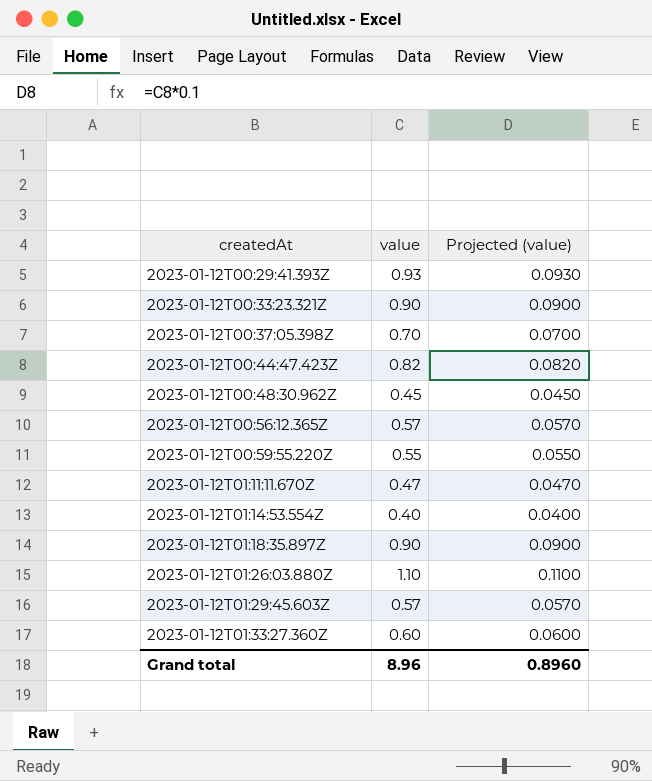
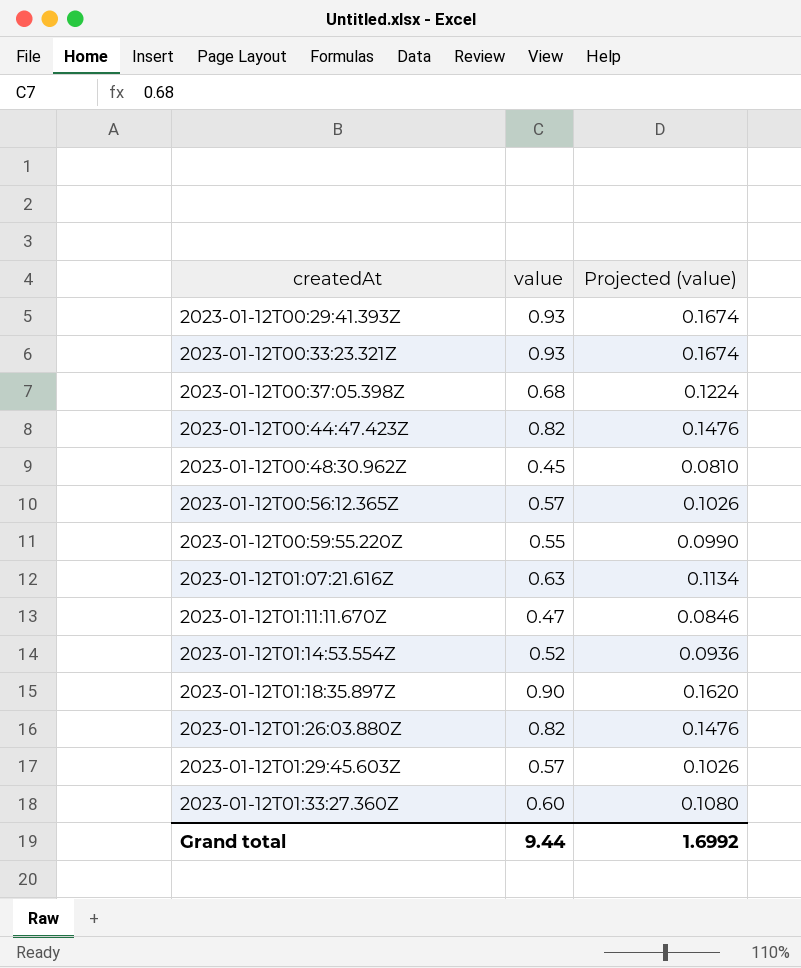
column Projected (value) | formula: [value] * 0.1 -> [value] * 0.18
2023-01-12T00:33:23.321Z | value: 0.90 -> 0.93
2023-01-12T00:37:05.398Z | value: 0.70 -> 0.68
row 2023-01-12T01:07:21.616Z: none -> 0.63 | 0.1134
2023-01-12T01:14:53.554Z | value: 0.40 -> 0.52
2023-01-12T01:26:03.880Z | value: 1.10 -> 0.82
Grand total | value: 8.96 -> 9.44
Grand total | Projected (value): 0.8960 -> 1.6992

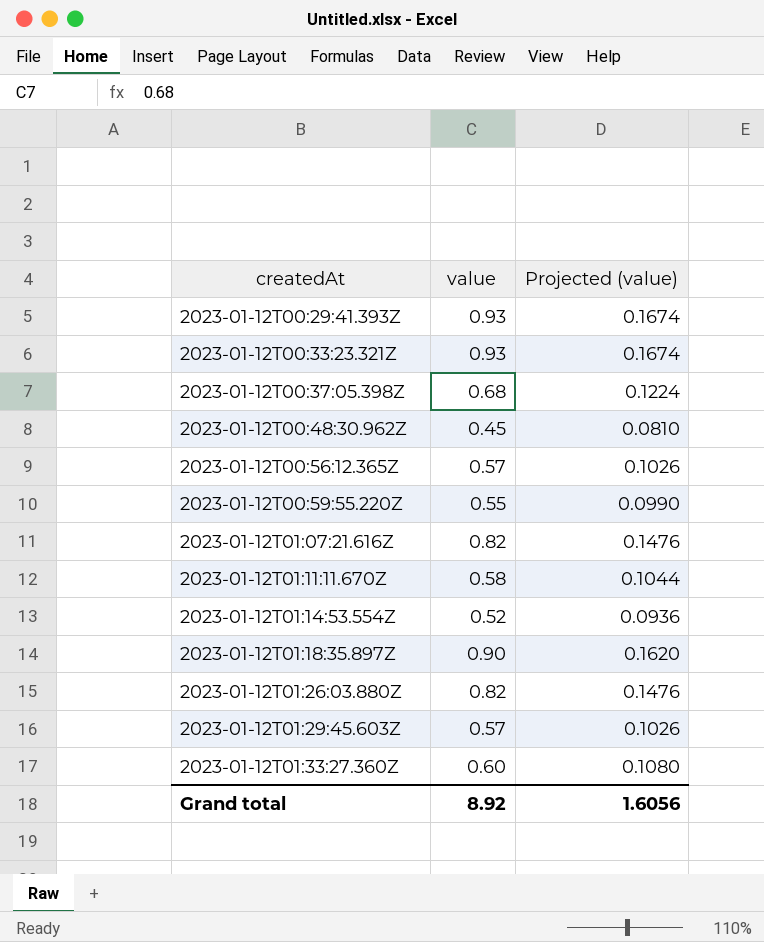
row 2023-01-12T00:44:47.423Z: 0.82 | 0.1476 -> none
2023-01-12T01:07:21.616Z | value: 0.63 -> 0.82
2023-01-12T01:07:21.616Z | Projected (value): 0.1134 -> 0.1476
2023-01-12T01:11:11.670Z | value: 0.47 -> 0.58
2023-01-12T01:11:11.670Z | Projected (value): 0.0846 -> 0.1044
Grand total | value: 9.44 -> 8.92
Grand total | Projected (value): 1.6992 -> 1.6056

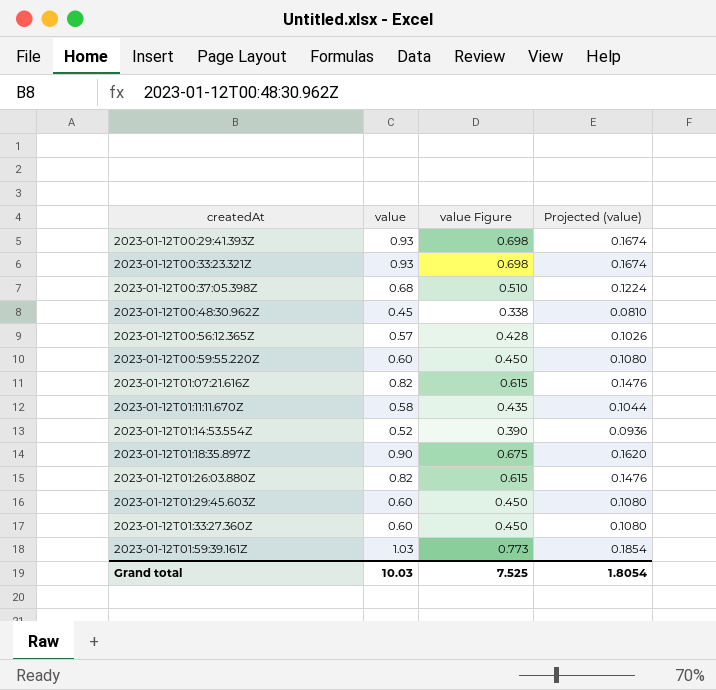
column value Figure | formula: none -> [value] * 0.75
2023-01-12T00:59:55.220Z | value: 0.55 -> 0.60
2023-01-12T00:59:55.220Z | Projected (value): 0.0990 -> 0.1080
2023-01-12T01:29:45.603Z | value: 0.57 -> 0.60
2023-01-12T01:29:45.603Z | Projected (value): 0.1026 -> 0.1080
row 2023-01-12T01:59:39.161Z: none -> 1.03 | 0.773 | 0.1854
Grand total | value: 8.92 -> 10.03
Grand total | Projected (value): 1.6056 -> 1.8054

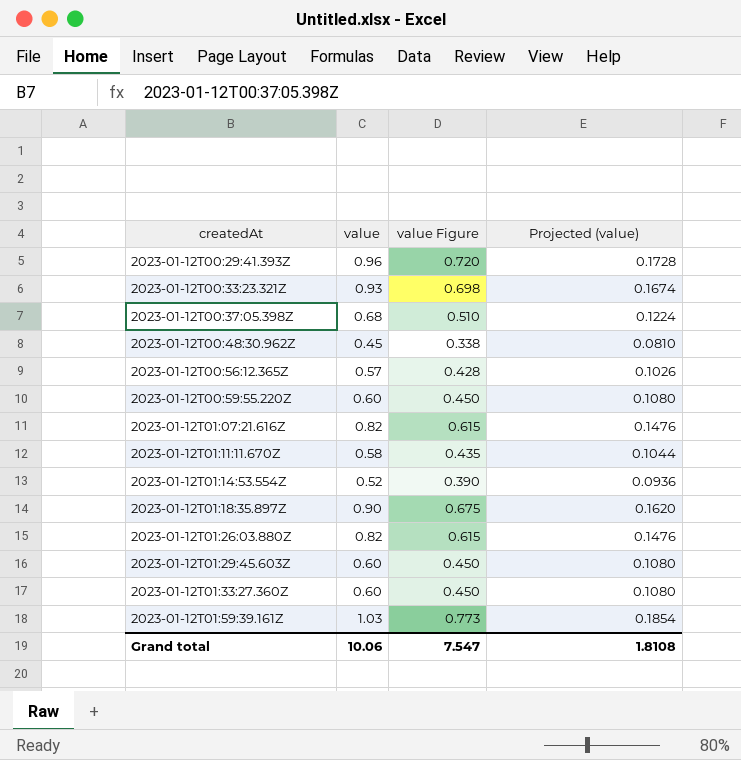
2023-01-12T00:29:41.393Z | value: 0.93 -> 0.96
2023-01-12T00:29:41.393Z | value Figure: 0.698 -> 0.720
2023-01-12T00:29:41.393Z | Projected (value): 0.1674 -> 0.1728
Grand total | value: 10.03 -> 10.06
Grand total | value Figure: 7.525 -> 7.547
Grand total | Projected (value): 1.8054 -> 1.8108

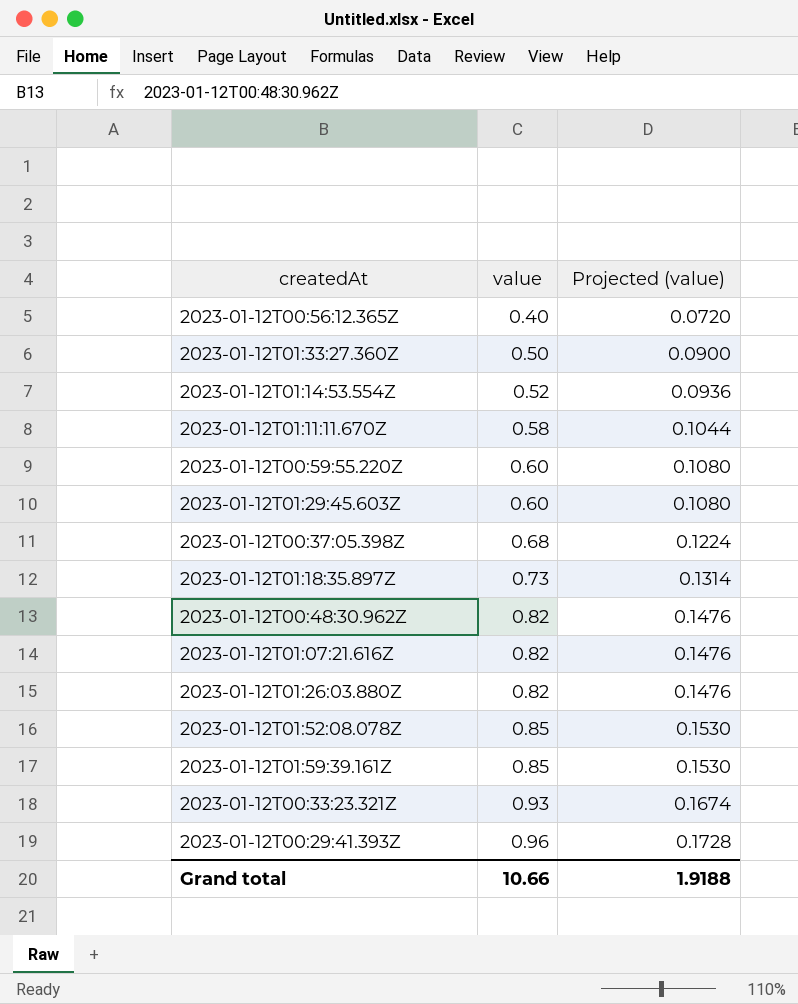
row order: createdAt ascending -> value ascending
column value Figure | formula: [value] * 0.75 -> none
2023-01-12T00:56:12.365Z | value: 0.57 -> 0.40
2023-01-12T00:56:12.365Z | Projected (value): 0.1026 -> 0.0720
2023-01-12T01:33:27.360Z | value: 0.60 -> 0.50
2023-01-12T01:33:27.360Z | Projected (value): 0.1080 -> 0.0900
2023-01-12T01:18:35.897Z | value: 0.90 -> 0.73
2023-01-12T01:18:35.897Z | Projected (value): 0.1620 -> 0.1314
2023-01-12T00:48:30.962Z | value: 0.45 -> 0.82
2023-01-12T00:48:30.962Z | Projected (value): 0.0810 -> 0.1476
row 2023-01-12T01:52:08.078Z: none -> 0.85 | 0.1530
2023-01-12T01:59:39.161Z | value: 1.03 -> 0.85
2023-01-12T01:59:39.161Z | Projected (value): 0.1854 -> 0.1530
Grand total | value: 10.06 -> 10.66
Grand total | Projected (value): 1.8108 -> 1.9188

